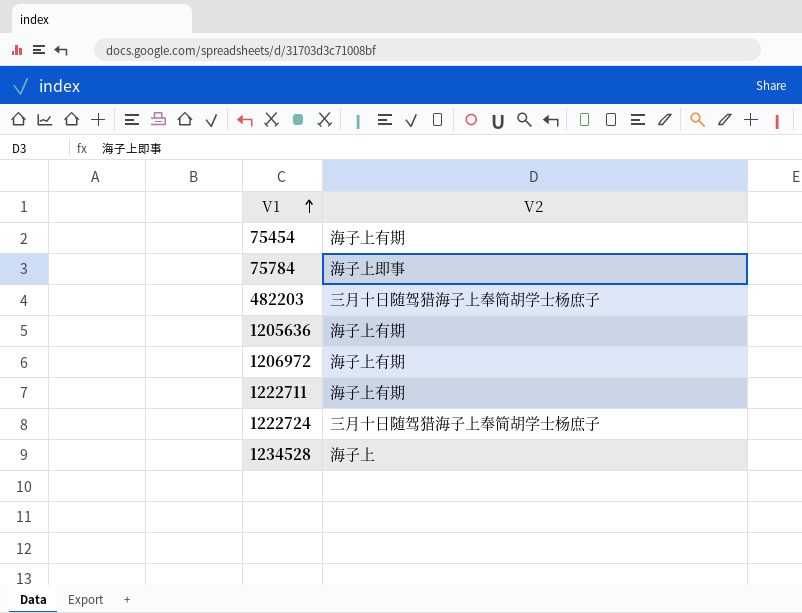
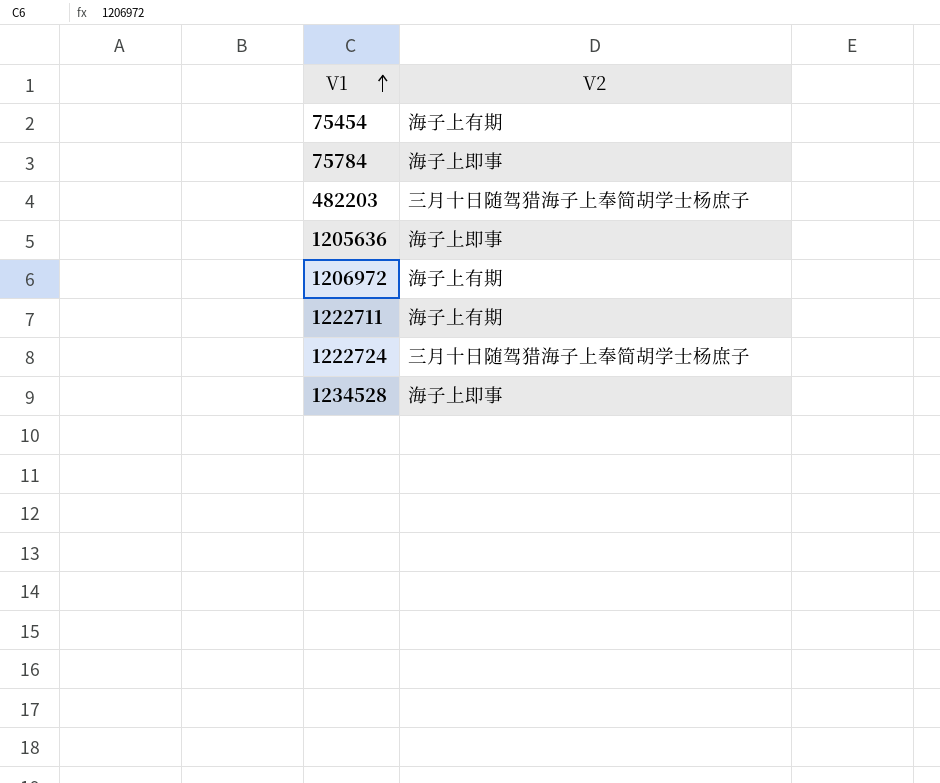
1205636 | V2: 海子上有期 -> 海子上即事
1234528 | V2: 海子上 -> 海子上即事

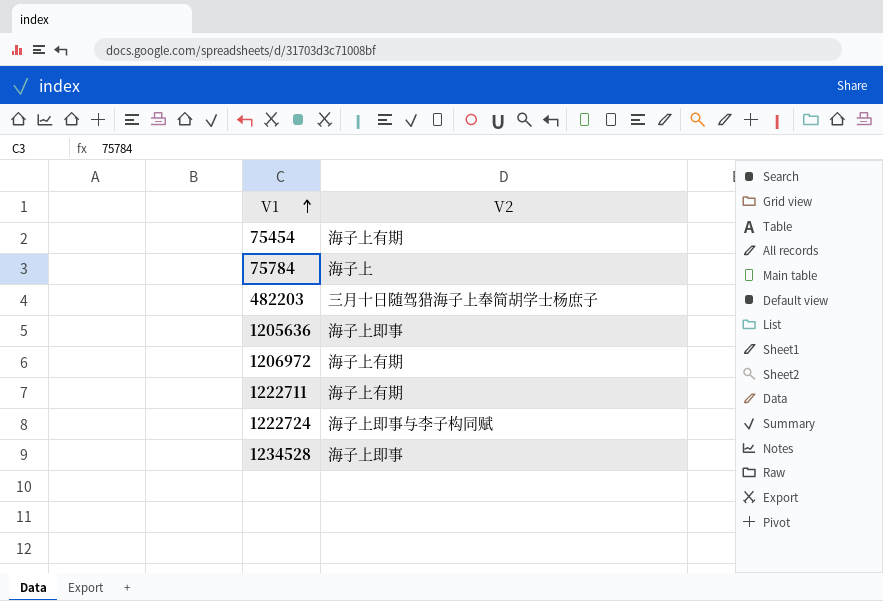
75784 | V2: 海子上即事 -> 海子上
1222724 | V2: 三月十日随驾猎海子上奉简胡学士杨庶子 -> 海子上即事与李子构同赋

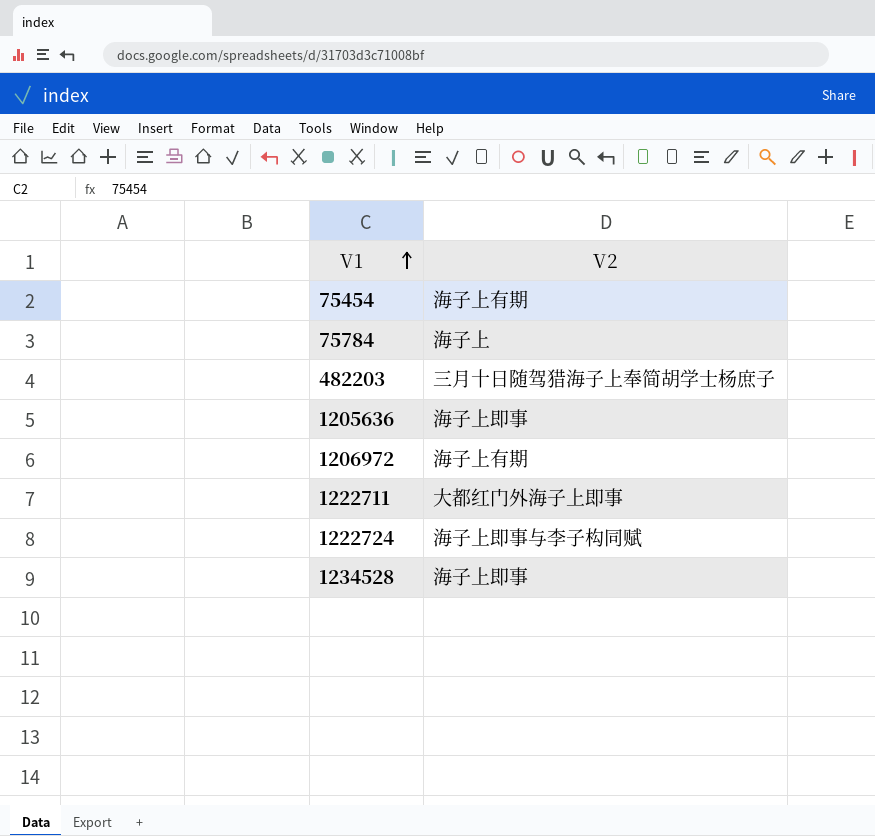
1222711 | V2: 海子上有期 -> 大都红门外海子上即事

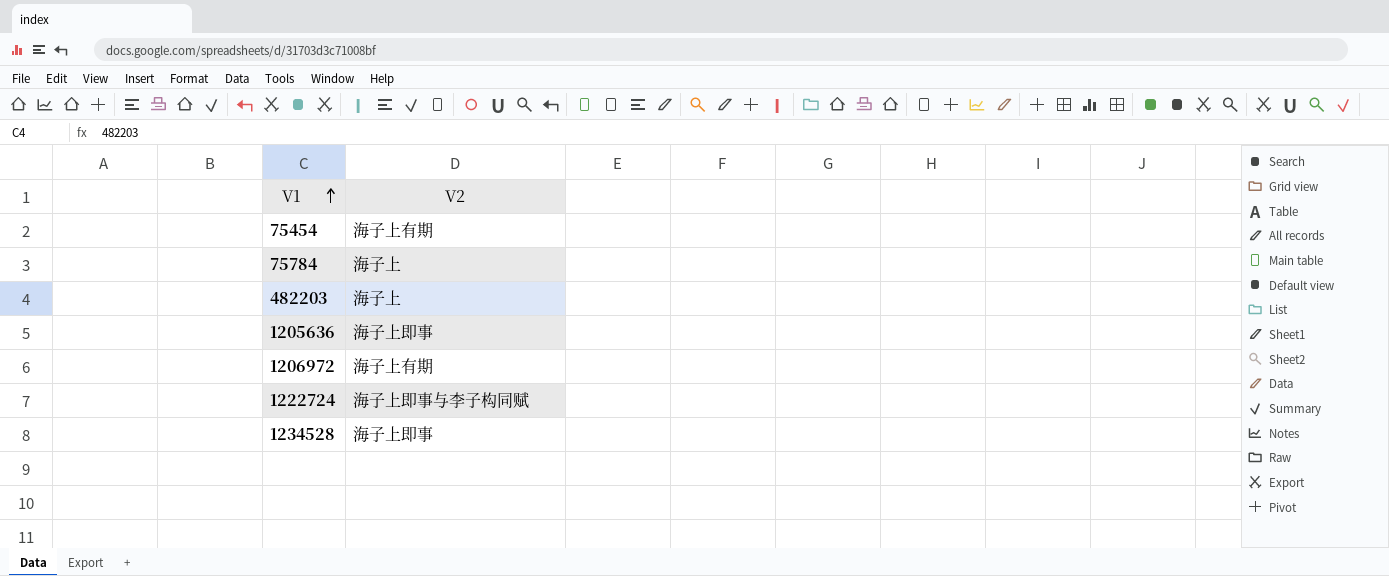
row 1222711: 大都红门外海子上即事 -> none
482203 | V2: 三月十日随驾猎海子上奉简胡学士杨庶子 -> 海子上

